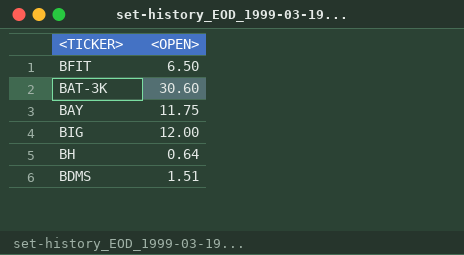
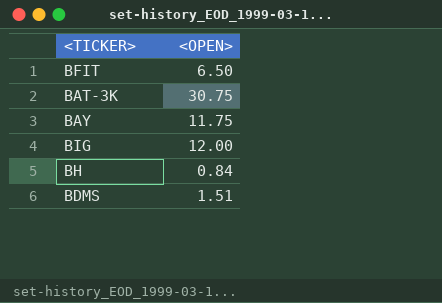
BAT-3K | <OPEN>: 30.60 -> 30.75
BH | <OPEN>: 0.64 -> 0.84

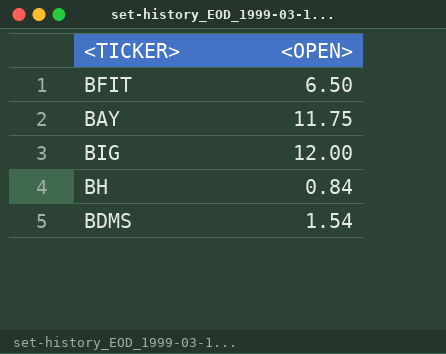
row BAT-3K: 30.75 -> none
BDMS | <OPEN>: 1.51 -> 1.54

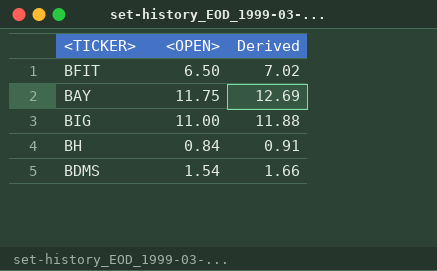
column Derived | formula: none -> [<OPEN>] * 1.08
BIG | <OPEN>: 12.00 -> 11.00

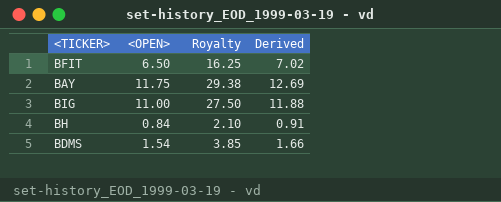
column Royalty | formula: none -> [<OPEN>] * 2.5

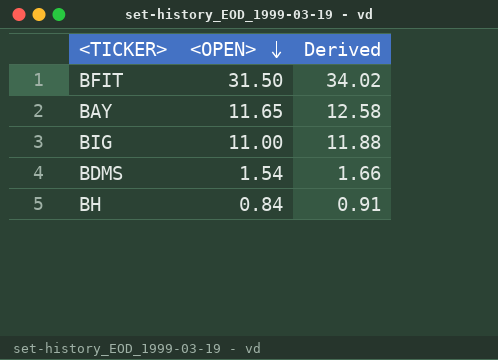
row order: none -> <OPEN> descending
column Royalty | formula: [<OPEN>] * 2.5 -> none
BFIT | <OPEN>: 6.50 -> 31.50
BFIT | Derived: 7.02 -> 34.02
BAY | <OPEN>: 11.75 -> 11.65
BAY | Derived: 12.69 -> 12.58

